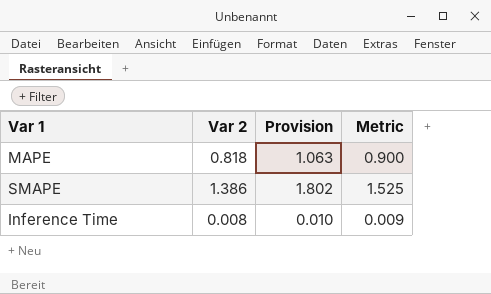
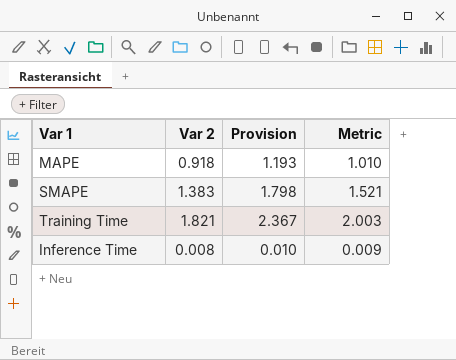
MAPE | Var 2: 0.818 -> 0.918
MAPE | Provision: 1.063 -> 1.193
MAPE | Metric: 0.900 -> 1.010
SMAPE | Var 2: 1.386 -> 1.383
SMAPE | Provision: 1.802 -> 1.798
SMAPE | Metric: 1.525 -> 1.521
row Training Time: none -> 1.821 | 2.367 | 2.003

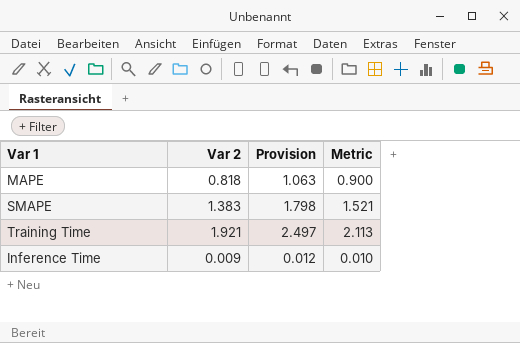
MAPE | Var 2: 0.918 -> 0.818
MAPE | Provision: 1.193 -> 1.063
MAPE | Metric: 1.010 -> 0.900
Training Time | Var 2: 1.821 -> 1.921
Training Time | Provision: 2.367 -> 2.497
Training Time | Metric: 2.003 -> 2.113
Inference Time | Var 2: 0.008 -> 0.009
Inference Time | Provision: 0.010 -> 0.012
Inference Time | Metric: 0.009 -> 0.010

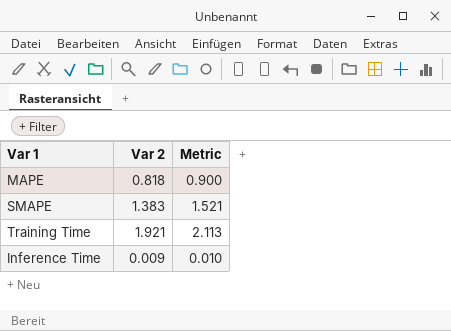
column Provision | formula: [Var 2] * 1.3 -> none

